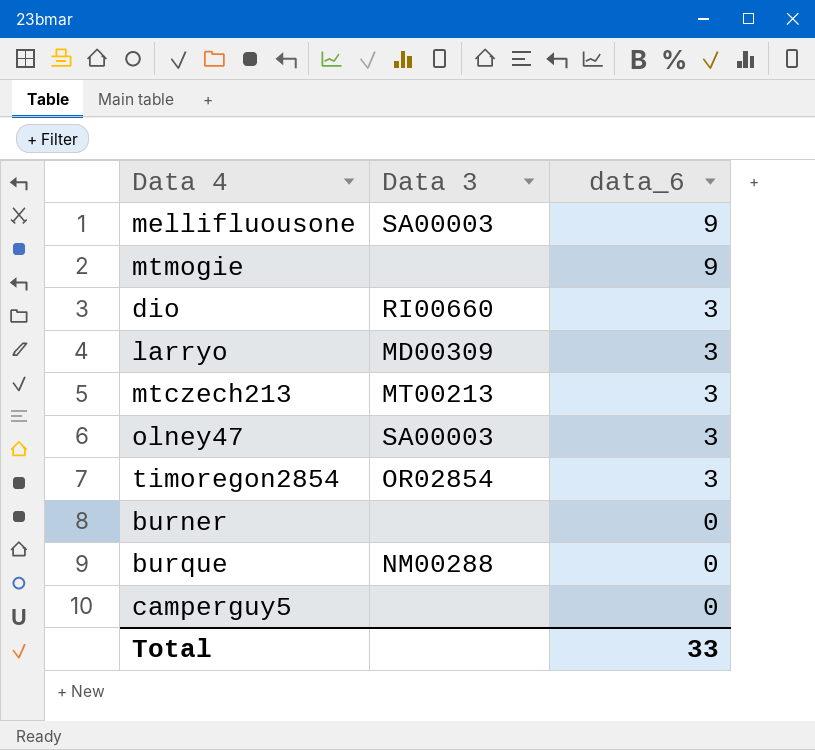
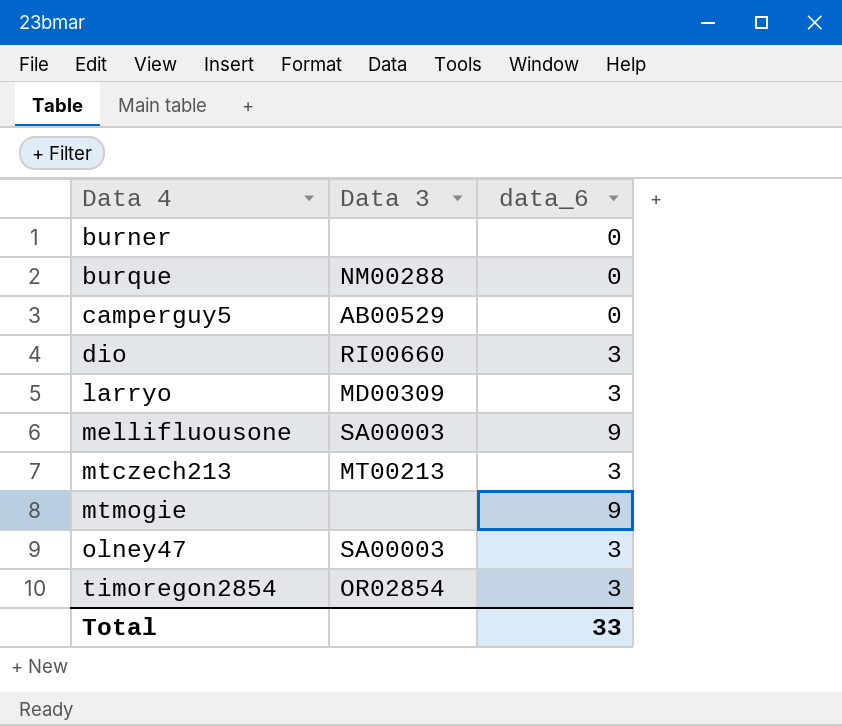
row order: data_6 descending -> Data 4 ascending
camperguy5 | Data 3: none -> AB00529

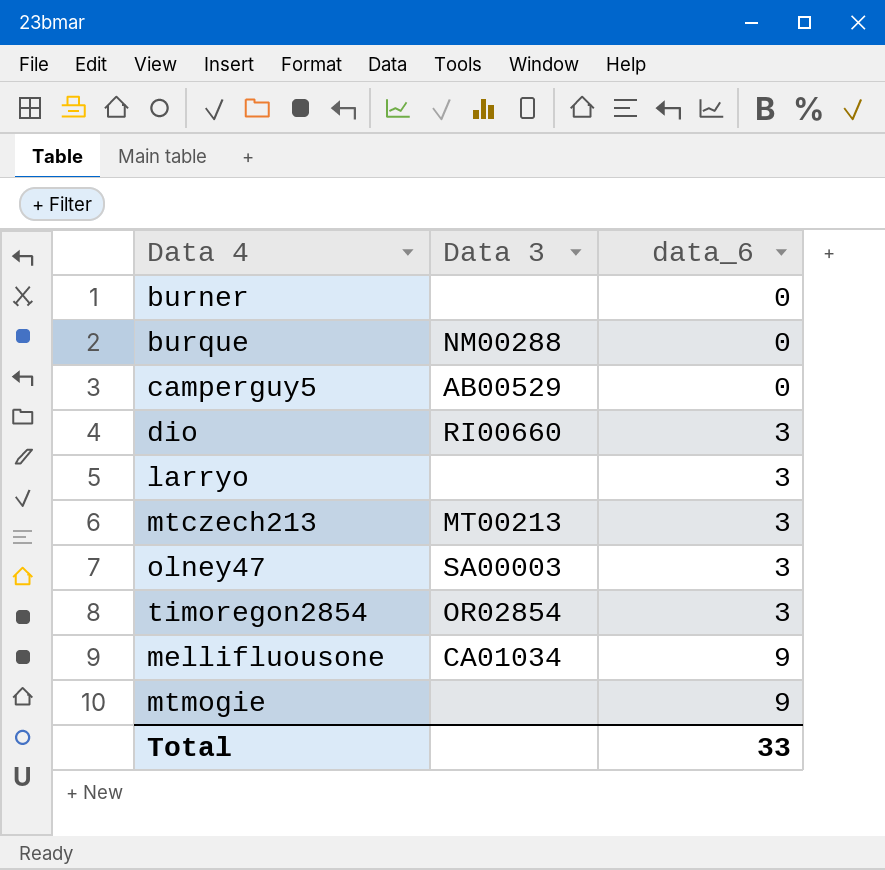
row order: Data 4 ascending -> data_6 ascending
larryo | Data 3: MD00309 -> none
mellifluousone | Data 3: SA00003 -> CA01034

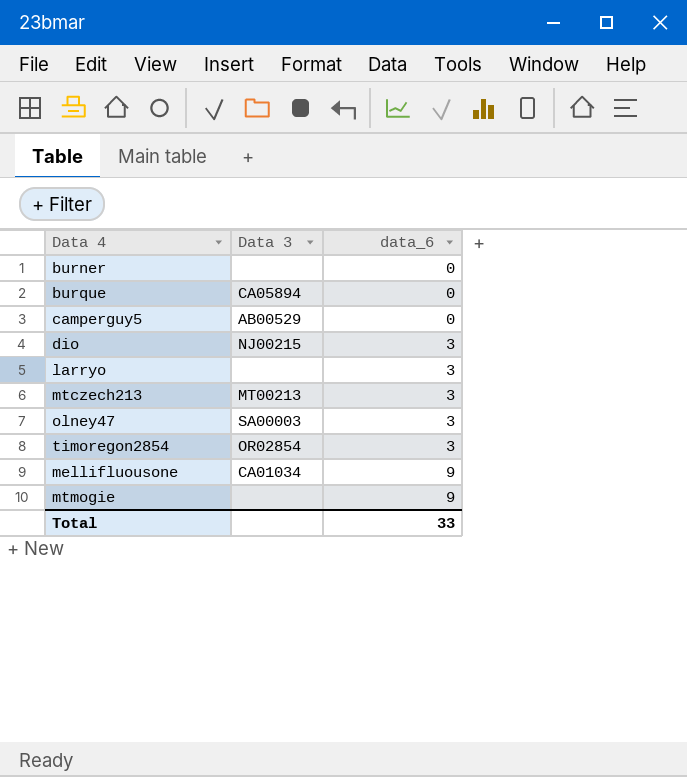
burque | Data 3: NM00288 -> CA05894
dio | Data 3: RI00660 -> NJ00215

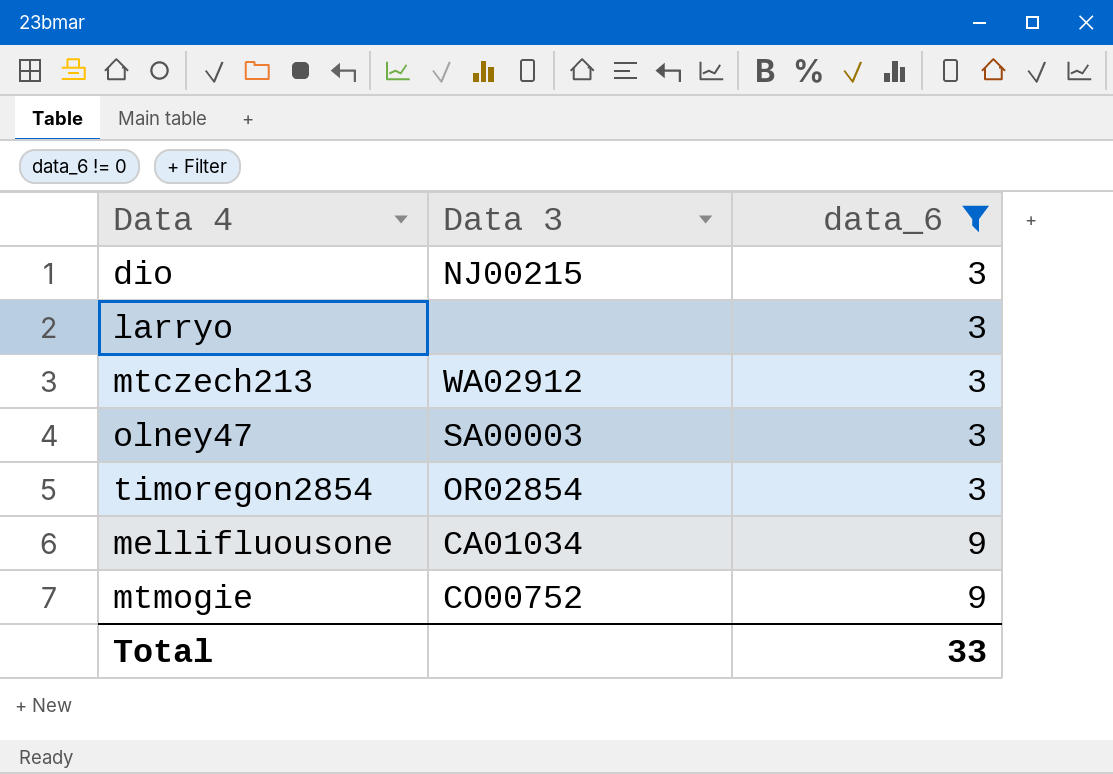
filter: none -> data_6 != 0
mtczech213 | Data 3: MT00213 -> WA02912
mtmogie | Data 3: none -> CO00752

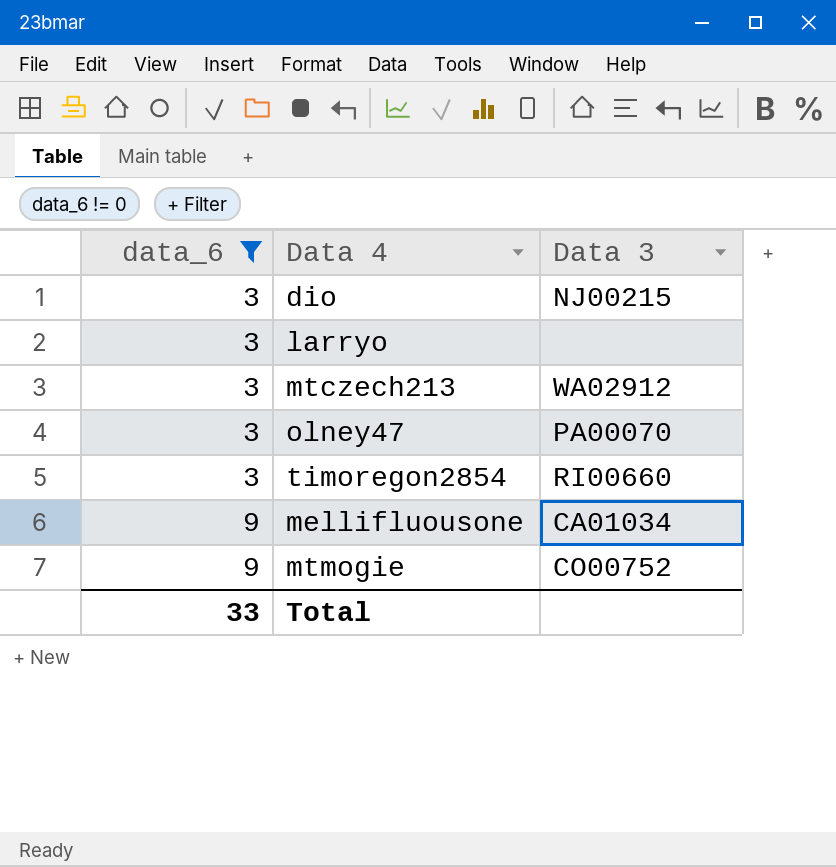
column data_6 | position: 3 -> 1
olney47 | Data 3: SA00003 -> PA00070
timoregon2854 | Data 3: OR02854 -> RI00660

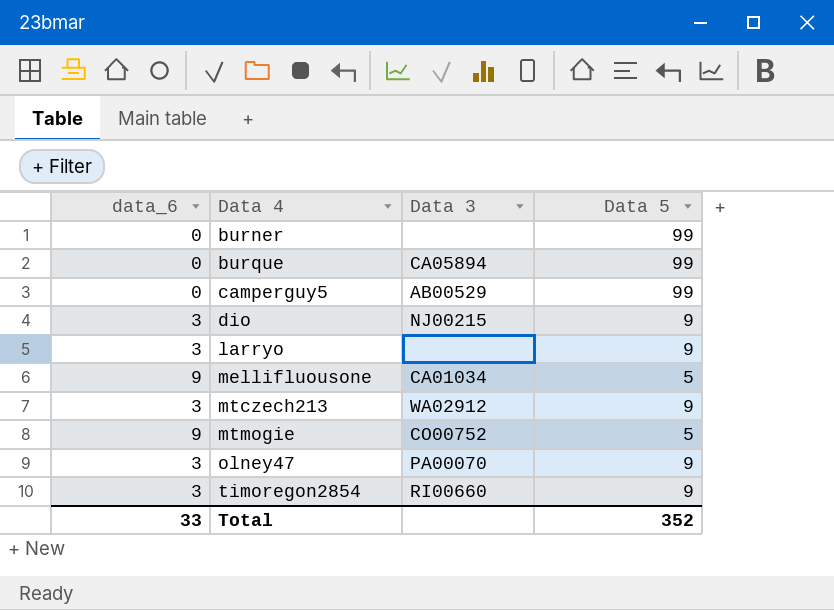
filter: data_6 != 0 -> none
row order: data_6 ascending -> Data 4 ascending
column Data 5 | position: none -> 4

